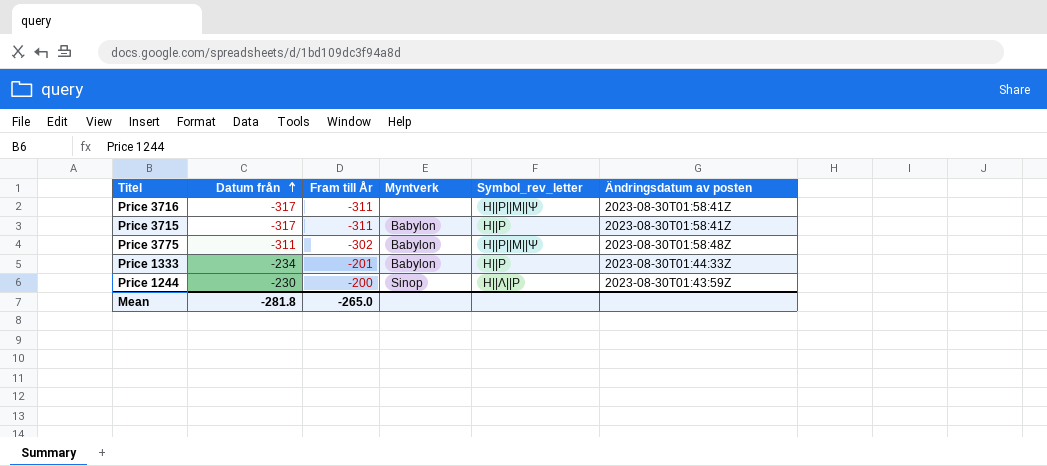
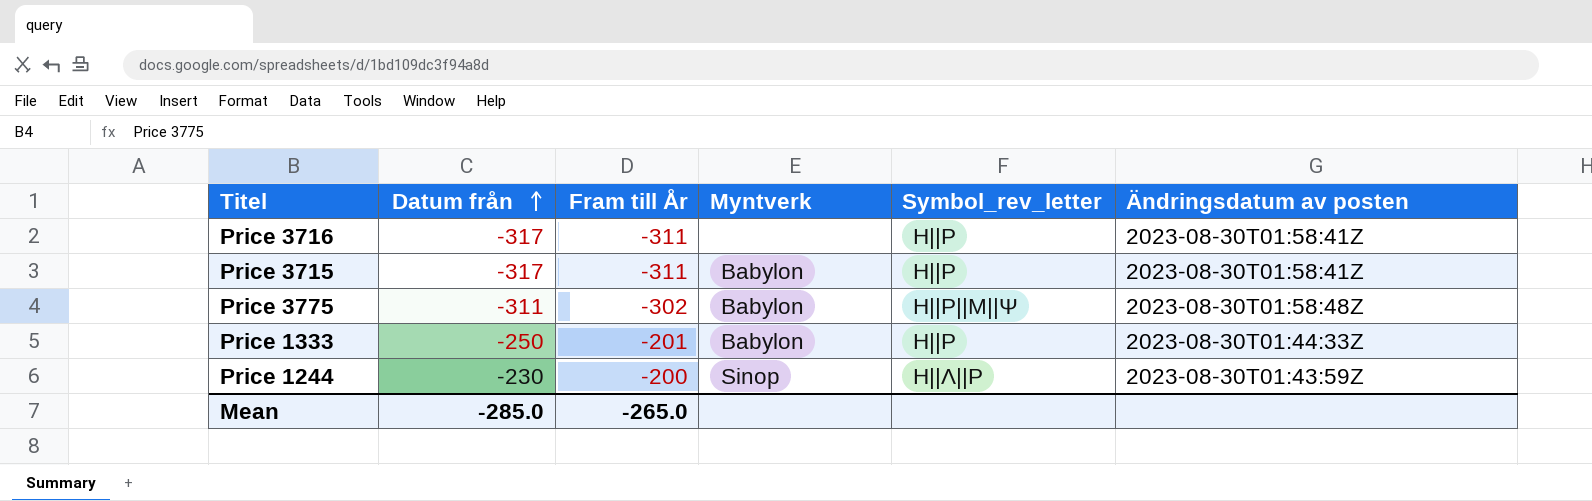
Price 3716 | Symbol_rev_letter: Η||Ρ||Μ||Ψ -> Η||Ρ
Price 1333 | Datum från: -234 -> -250
Mean | Datum från: -281.8 -> -285.0

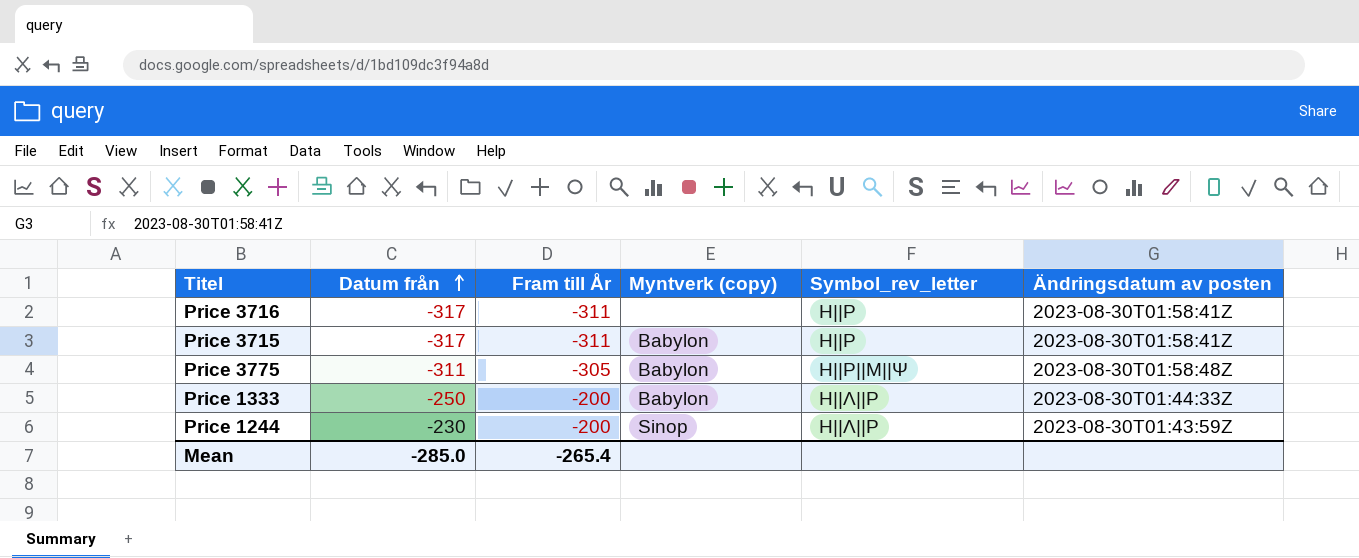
column name: Myntverk -> Myntverk (copy)
Price 3775 | Fram till År: -302 -> -305
Price 1333 | Fram till År: -201 -> -200
Price 1333 | Symbol_rev_letter: Η||Ρ -> Η||Λ||Ρ
Mean | Fram till År: -265.0 -> -265.4

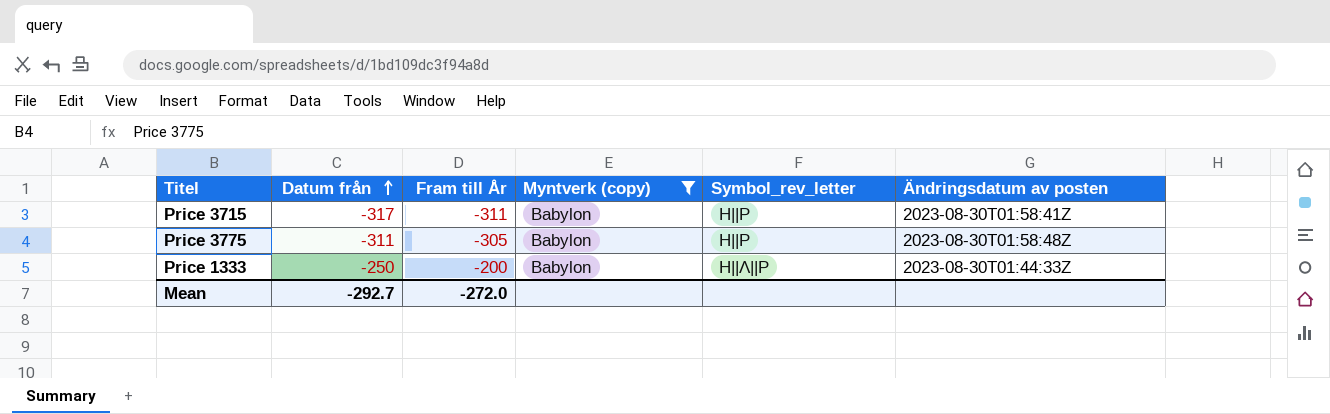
filter: none -> Myntverk (copy) = Babylon
Price 3775 | Symbol_rev_letter: Η||Ρ||Μ||Ψ -> Η||Ρ
Mean | Datum från: -285.0 -> -292.7
Mean | Fram till År: -265.4 -> -272.0

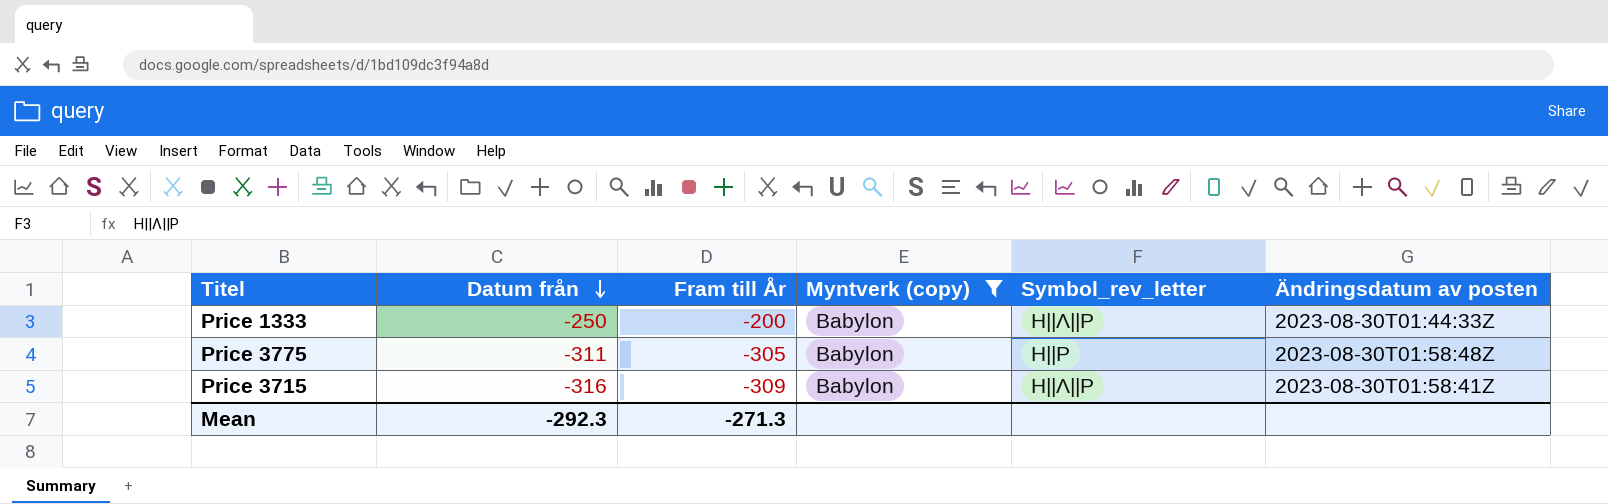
row order: Datum från ascending -> Datum från descending
Price 3715 | Datum från: -317 -> -316
Price 3715 | Fram till År: -311 -> -309
Price 3715 | Symbol_rev_letter: Η||Ρ -> Η||Λ||Ρ
Mean | Datum från: -292.7 -> -292.3
Mean | Fram till År: -272.0 -> -271.3

